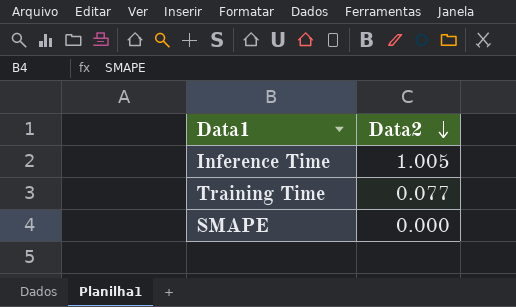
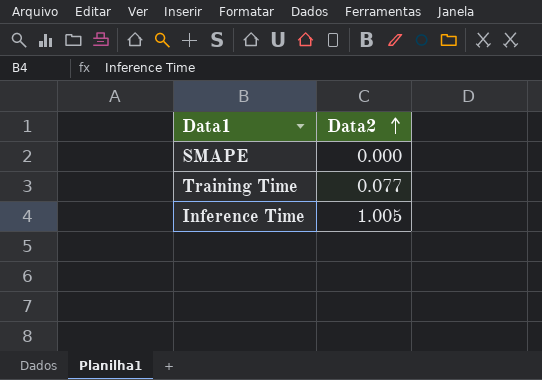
row order: Data2 descending -> Data2 ascending

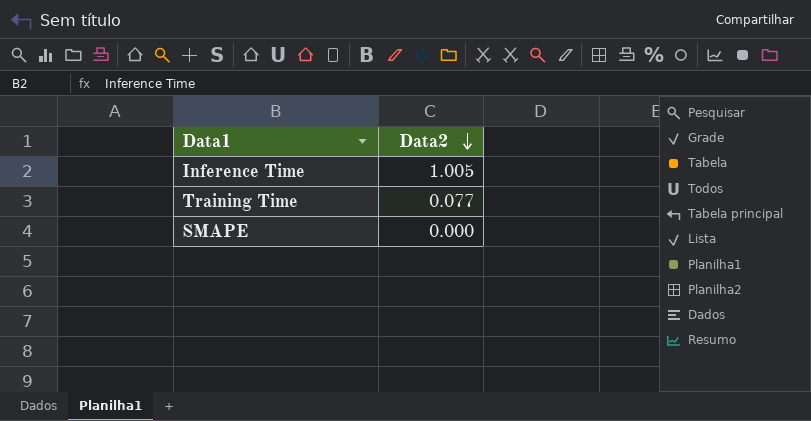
row order: Data2 ascending -> Data2 descending

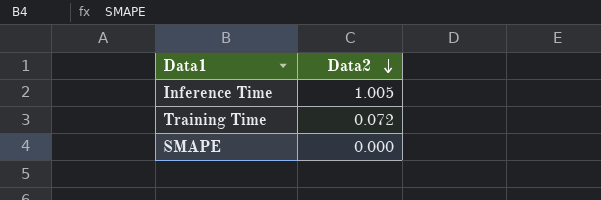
Training Time | Data2: 0.077 -> 0.072

